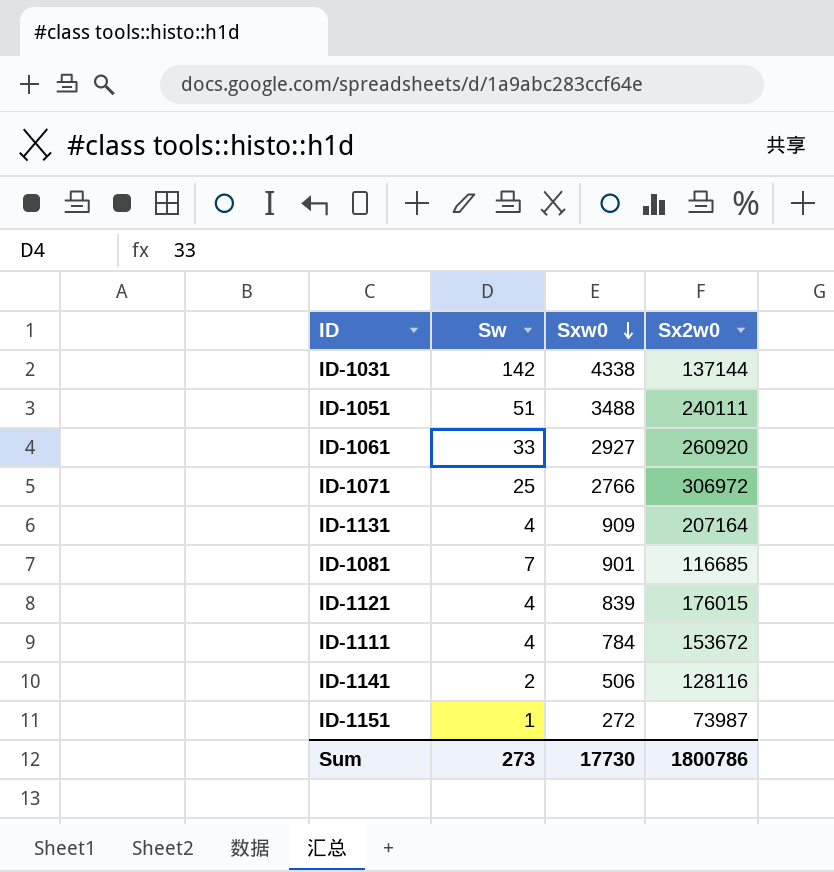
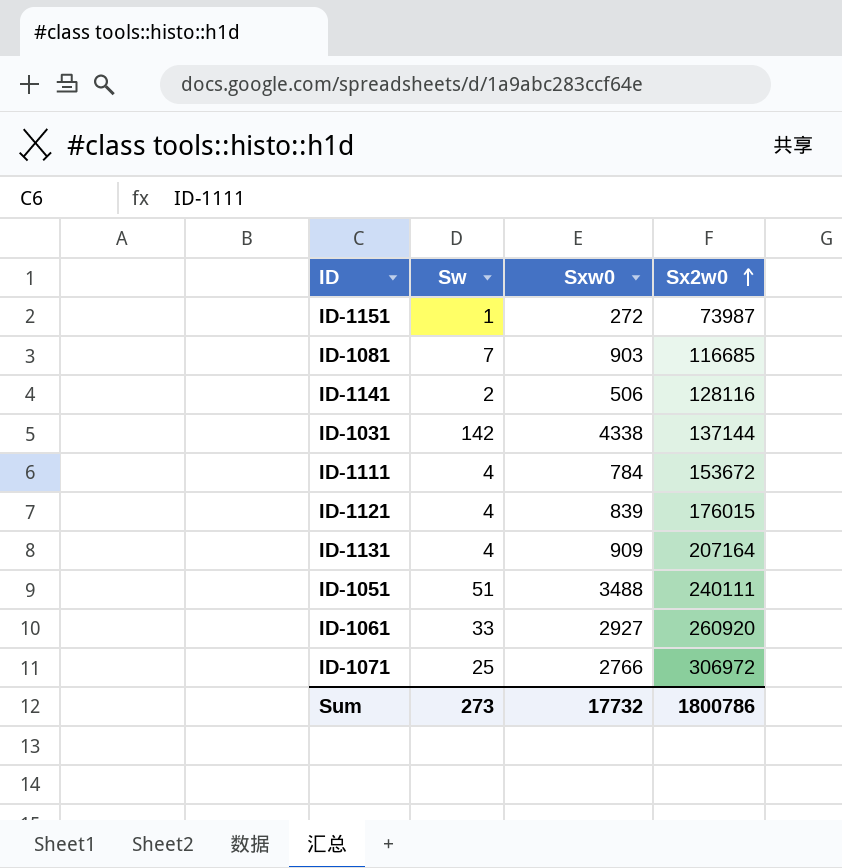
row order: Sxw0 descending -> Sx2w0 ascending
ID-1081 | Sxw0: 901 -> 903
Sum | Sxw0: 17730 -> 17732

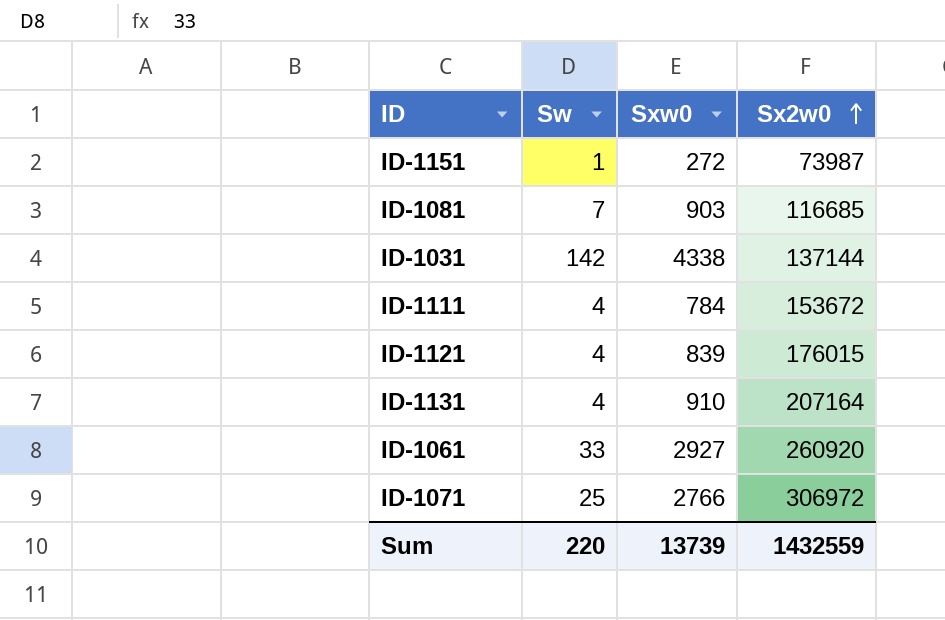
row ID-1141: 2 | 506 | 128116 -> none
row ID-1051: 51 | 3488 | 240111 -> none
ID-1131 | Sxw0: 909 -> 910
Sum | Sw: 273 -> 220
Sum | Sxw0: 17732 -> 13739
Sum | Sx2w0: 1800786 -> 1432559

